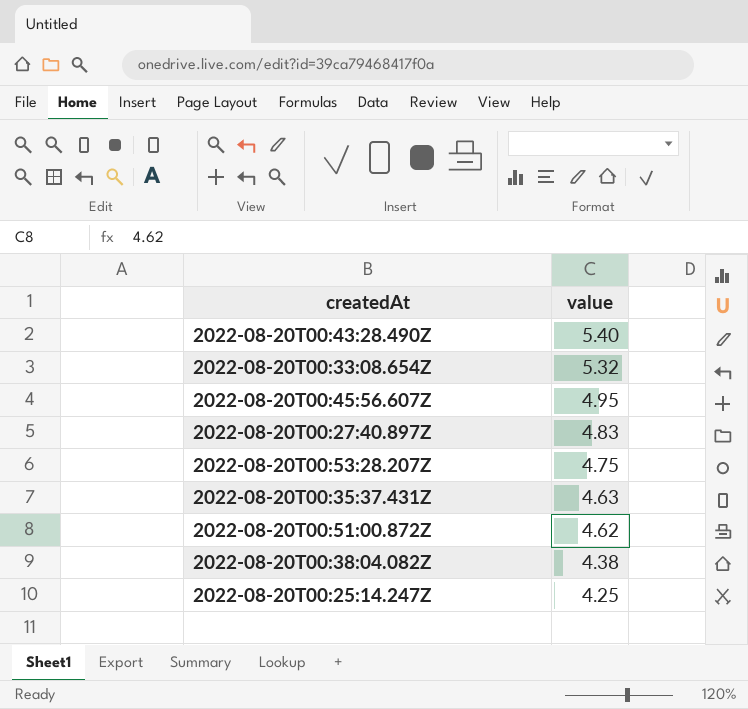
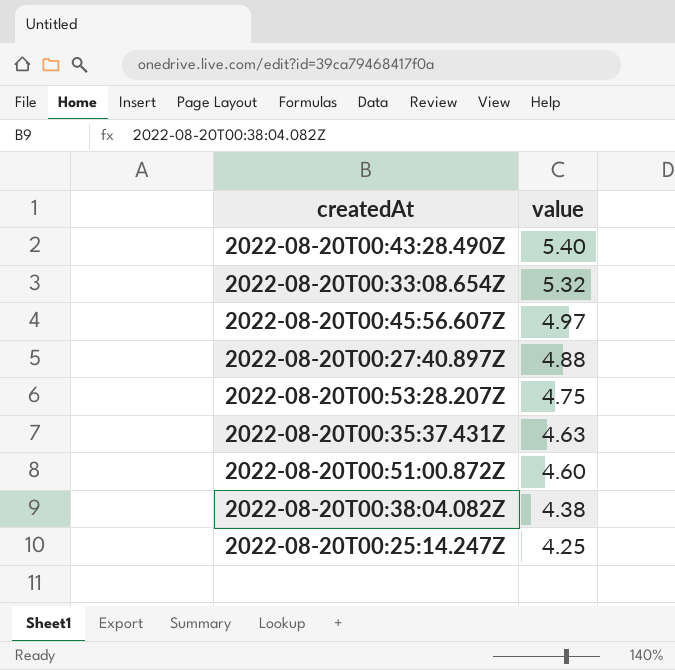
2022-08-20T00:45:56.607Z | value: 4.95 -> 4.97
2022-08-20T00:27:40.897Z | value: 4.83 -> 4.88
2022-08-20T00:51:00.872Z | value: 4.62 -> 4.60

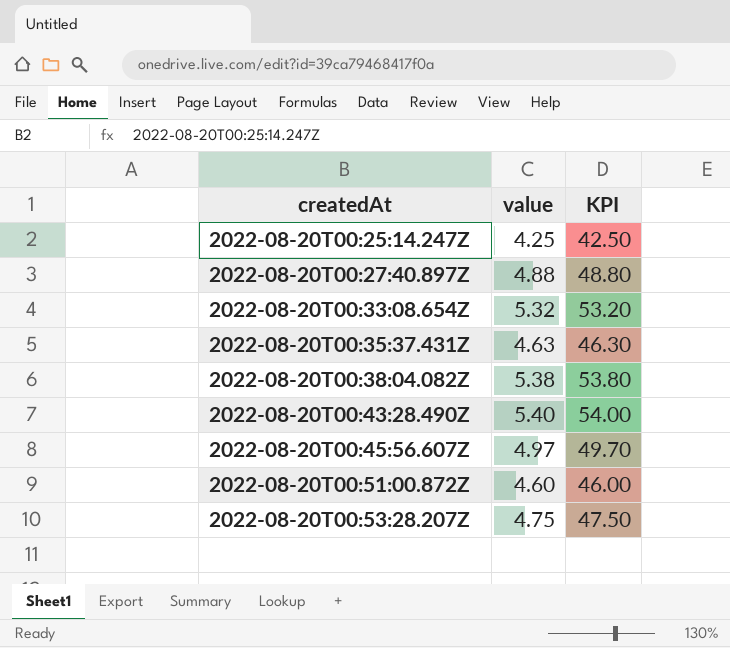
row order: value descending -> createdAt ascending
column KPI | formula: none -> [value] * 10
2022-08-20T00:38:04.082Z | value: 4.38 -> 5.38

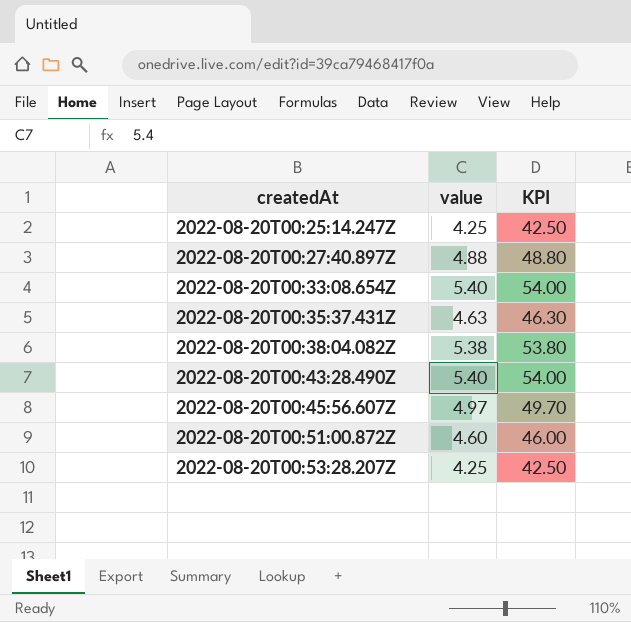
2022-08-20T00:33:08.654Z | value: 5.32 -> 5.40
2022-08-20T00:33:08.654Z | KPI: 53.20 -> 54.00
2022-08-20T00:53:28.207Z | value: 4.75 -> 4.25
2022-08-20T00:53:28.207Z | KPI: 47.50 -> 42.50

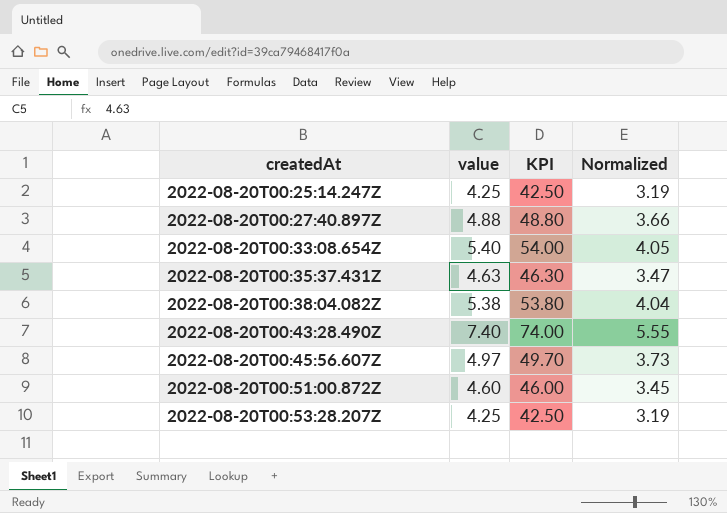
column Normalized | formula: none -> [value] * 0.75
2022-08-20T00:43:28.490Z | value: 5.40 -> 7.40
2022-08-20T00:43:28.490Z | KPI: 54.00 -> 74.00

